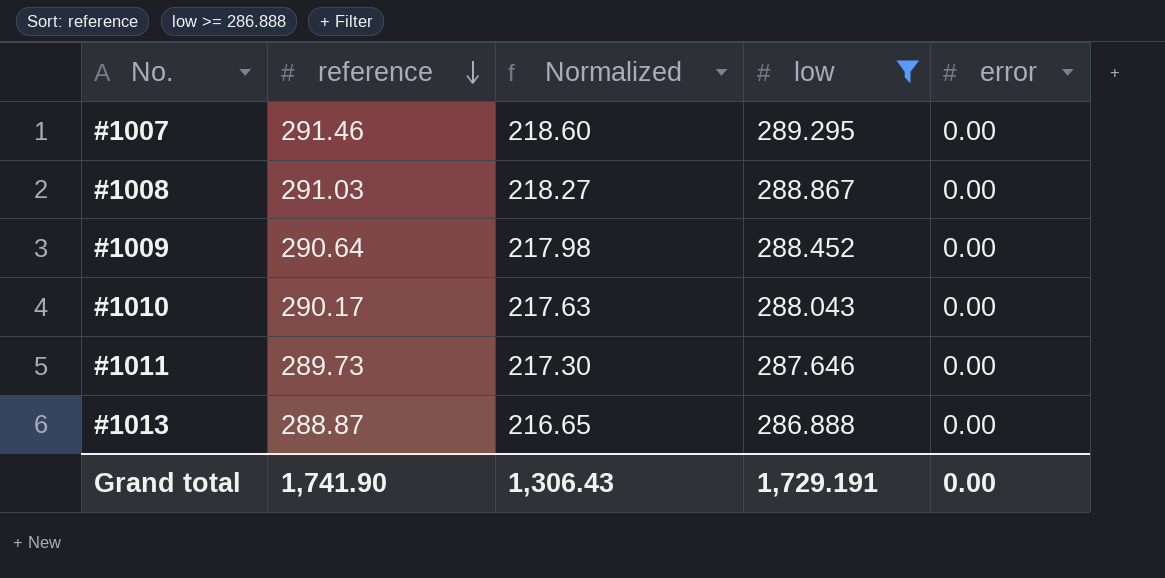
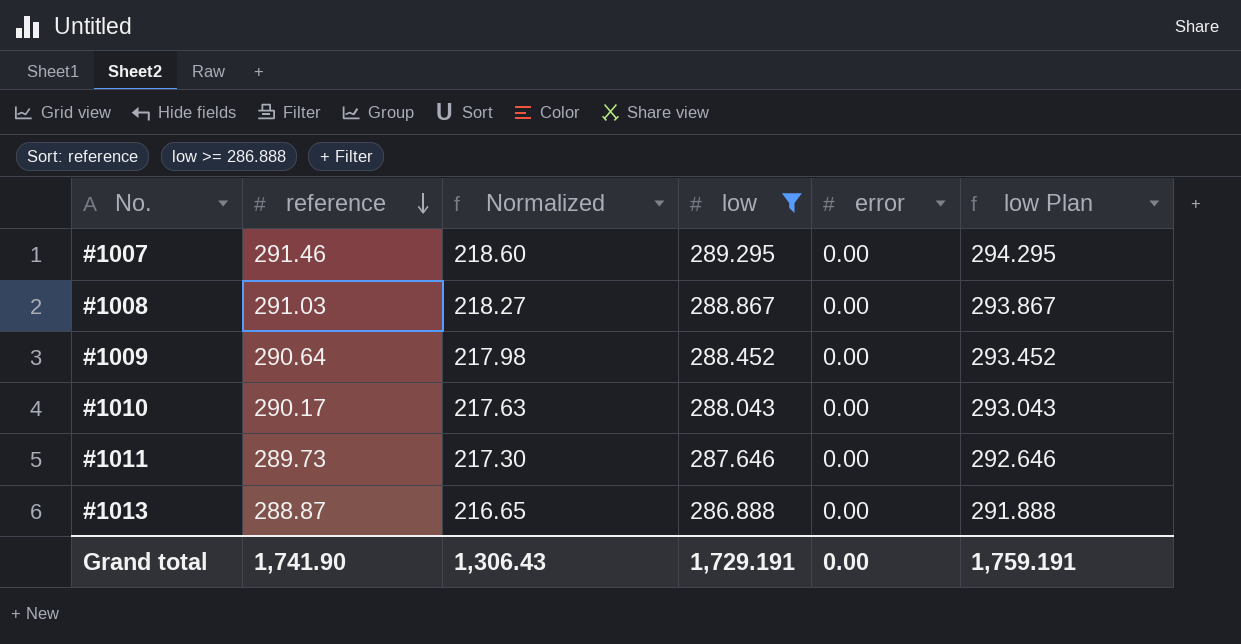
column low Plan | formula: none -> [low] + 5

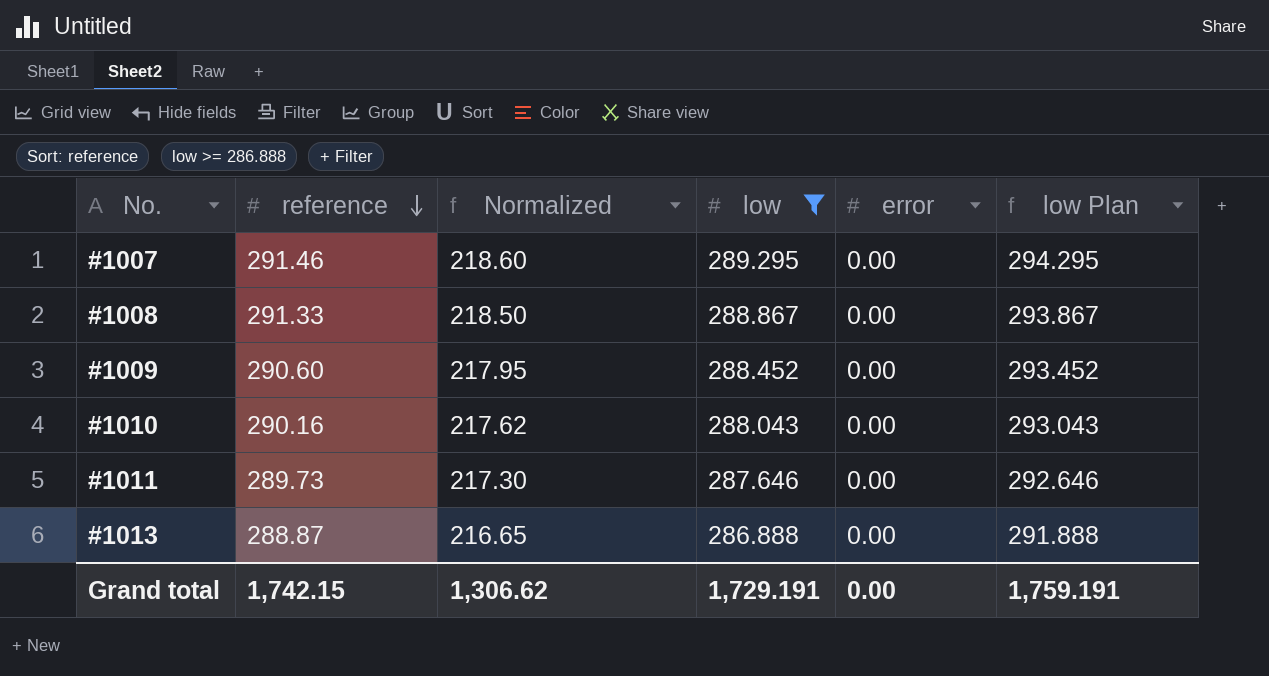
#1008 | reference: 291.03 -> 291.33
#1008 | Normalized: 218.27 -> 218.50
#1009 | reference: 290.64 -> 290.60
#1009 | Normalized: 217.98 -> 217.95
#1010 | reference: 290.17 -> 290.16
#1010 | Normalized: 217.63 -> 217.62
Grand total | reference: 1,741.90 -> 1,742.15
Grand total | Normalized: 1,306.43 -> 1,306.62

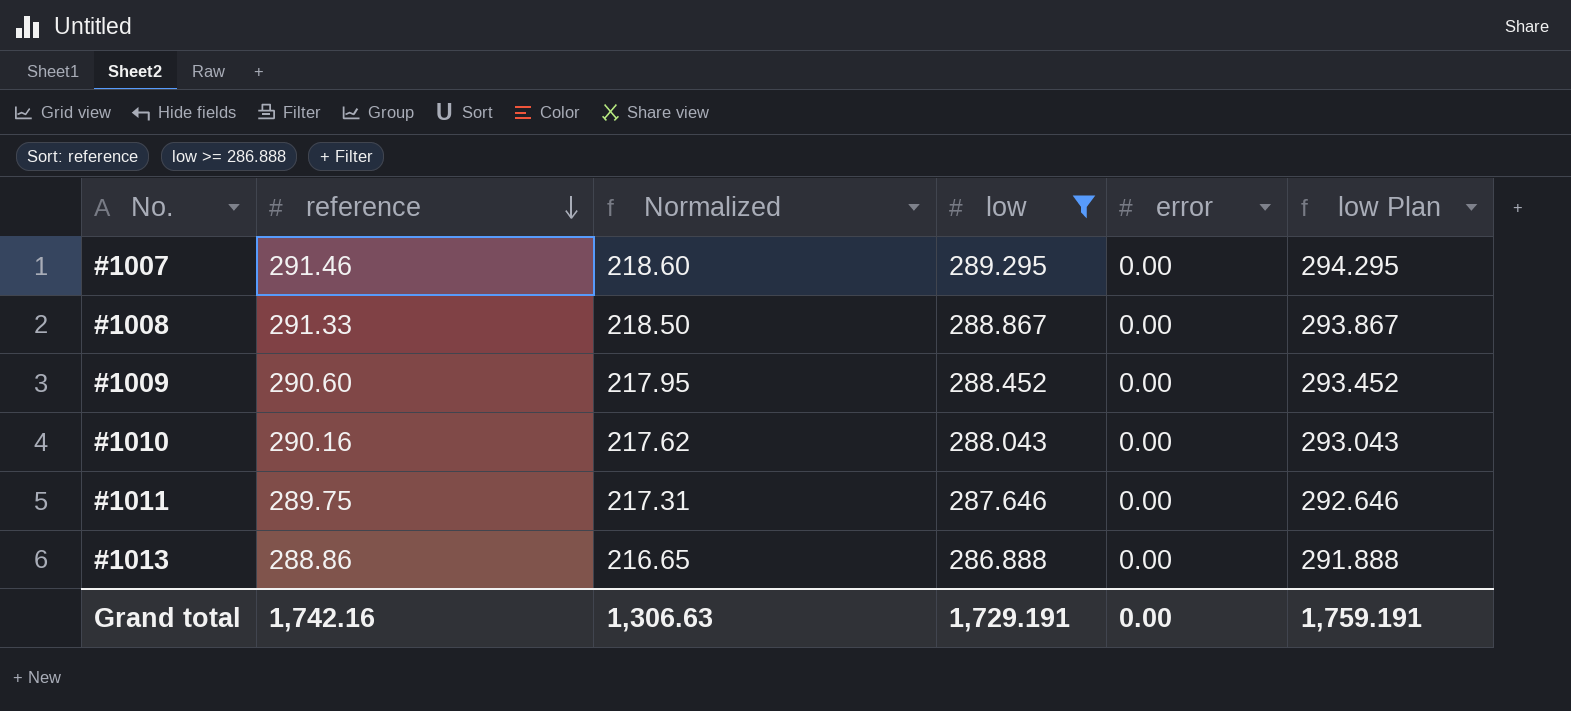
#1011 | reference: 289.73 -> 289.75
#1011 | Normalized: 217.30 -> 217.31
#1013 | reference: 288.87 -> 288.86
Grand total | reference: 1,742.15 -> 1,742.16
Grand total | Normalized: 1,306.62 -> 1,306.63

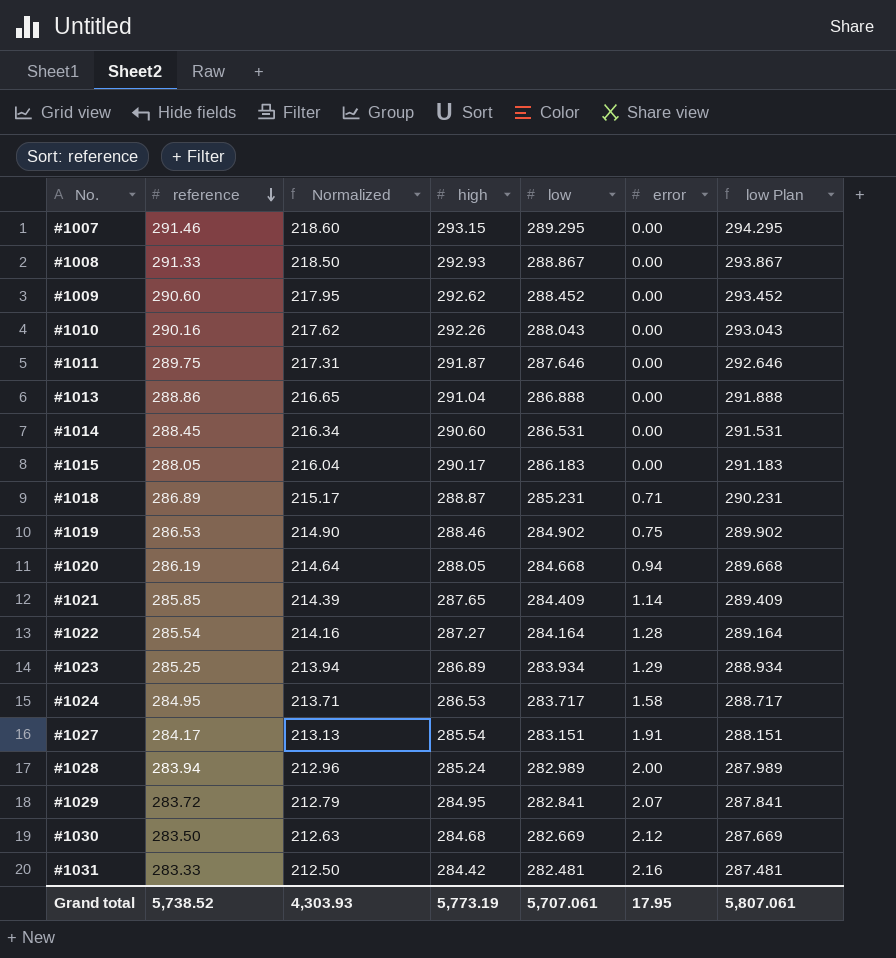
filter: low >= 286.888 -> none
column high | position: none -> 4
Grand total | reference: 1,742.16 -> 5,738.52
Grand total | Normalized: 1,306.63 -> 4,303.93
Grand total | low: 1,729.191 -> 5,707.061
Grand total | error: 0.00 -> 17.95
Grand total | low Plan: 1,759.191 -> 5,807.061

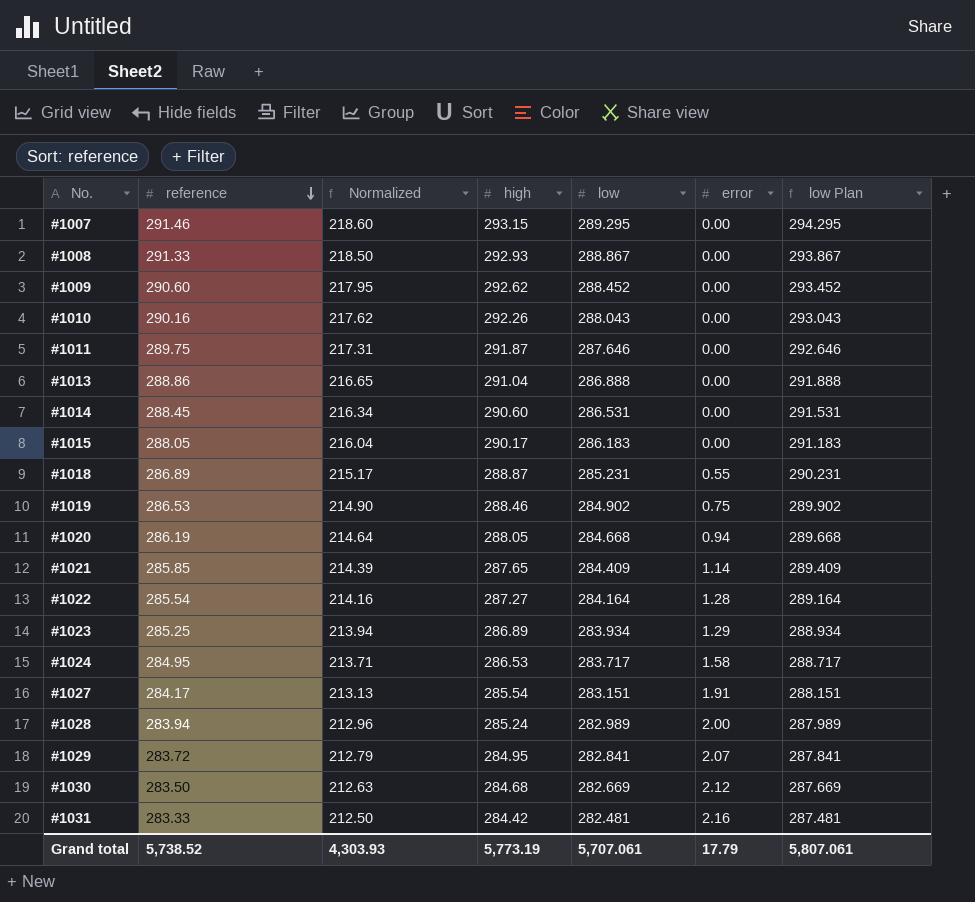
#1018 | error: 0.71 -> 0.55
Grand total | error: 17.95 -> 17.79

